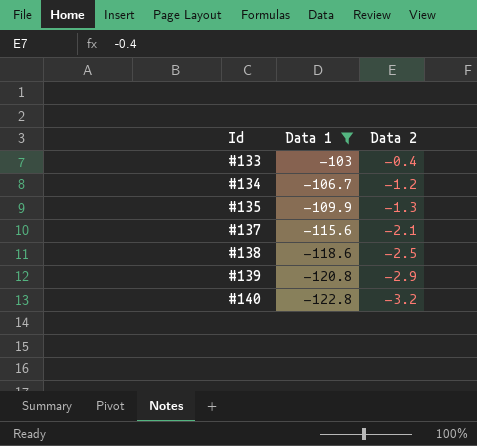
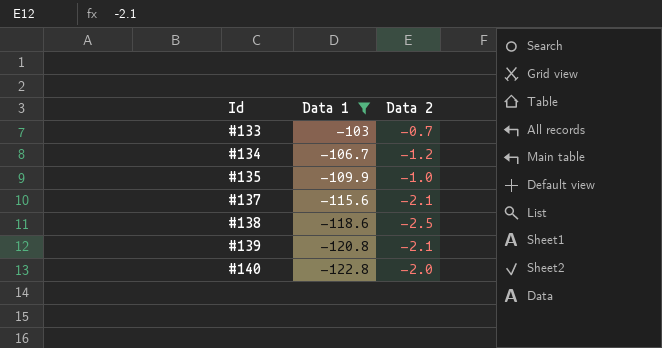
#133 | Data 2: -0.4 -> -0.7
#135 | Data 2: -1.3 -> -1.0
#139 | Data 2: -2.9 -> -2.1
#140 | Data 2: -3.2 -> -2.0

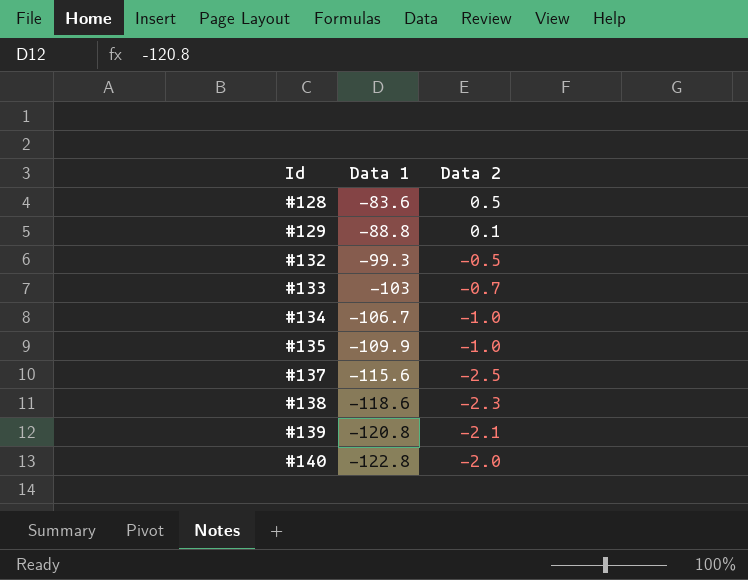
filter: Data 1 <= -103 -> none
#134 | Data 2: -1.2 -> -1.0
#137 | Data 2: -2.1 -> -2.5
#138 | Data 2: -2.5 -> -2.3

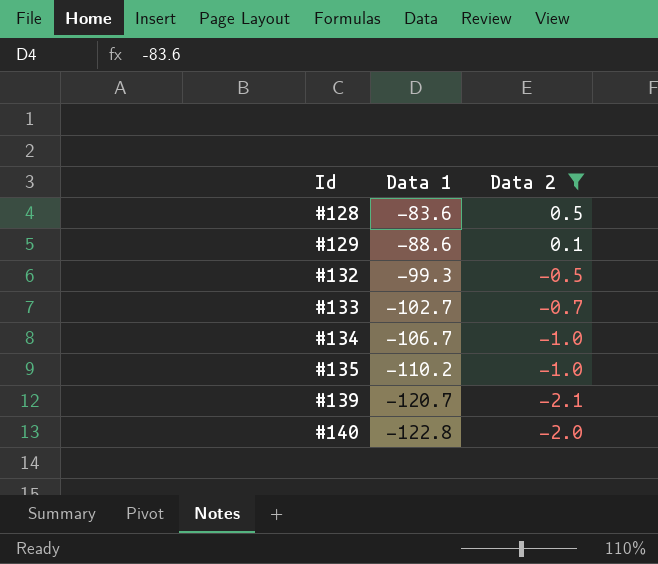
filter: none -> Data 2 >= -2.1
#129 | Data 1: -88.8 -> -88.6
#133 | Data 1: -103 -> -102.7
#135 | Data 1: -109.9 -> -110.2
#139 | Data 1: -120.8 -> -120.7

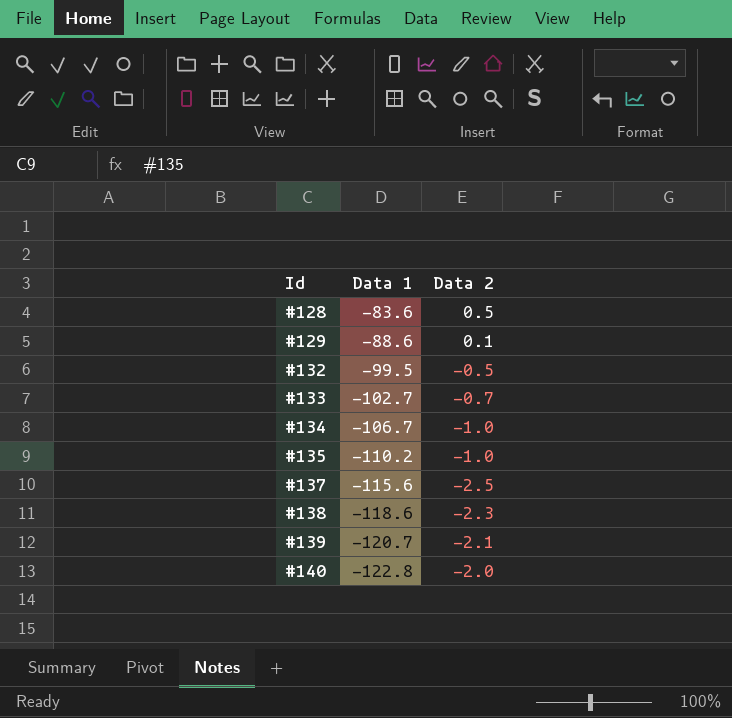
filter: Data 2 >= -2.1 -> none
#132 | Data 1: -99.3 -> -99.5

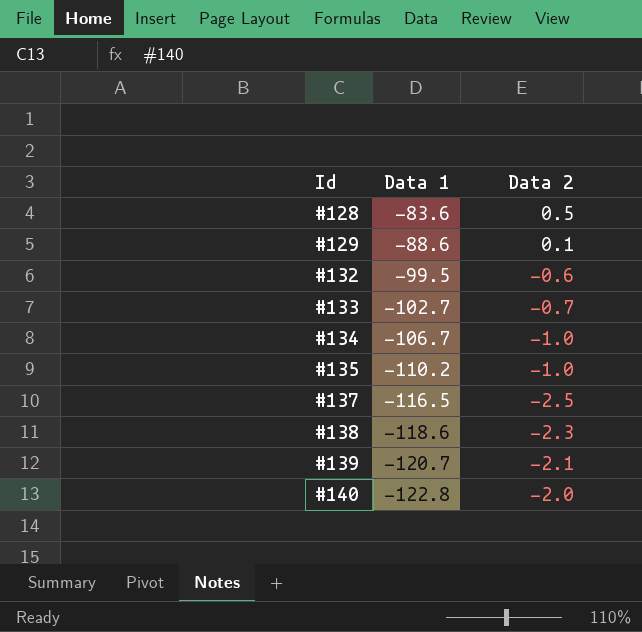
#132 | Data 2: -0.5 -> -0.6
#137 | Data 1: -115.6 -> -116.5

